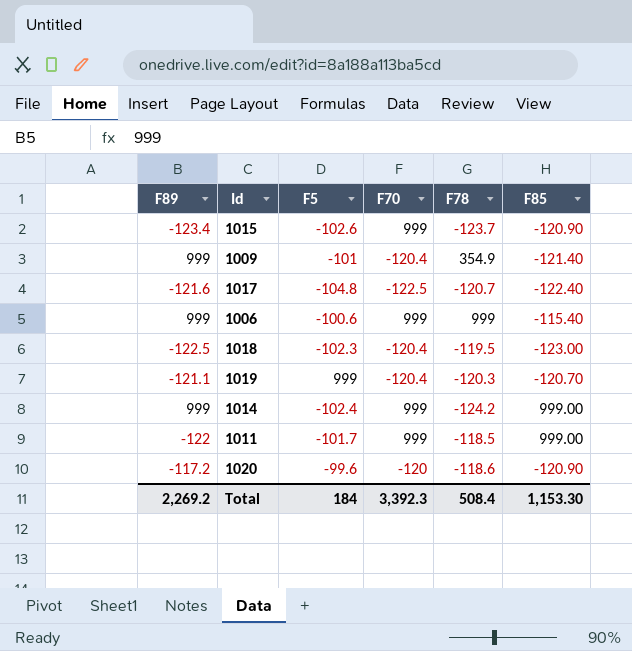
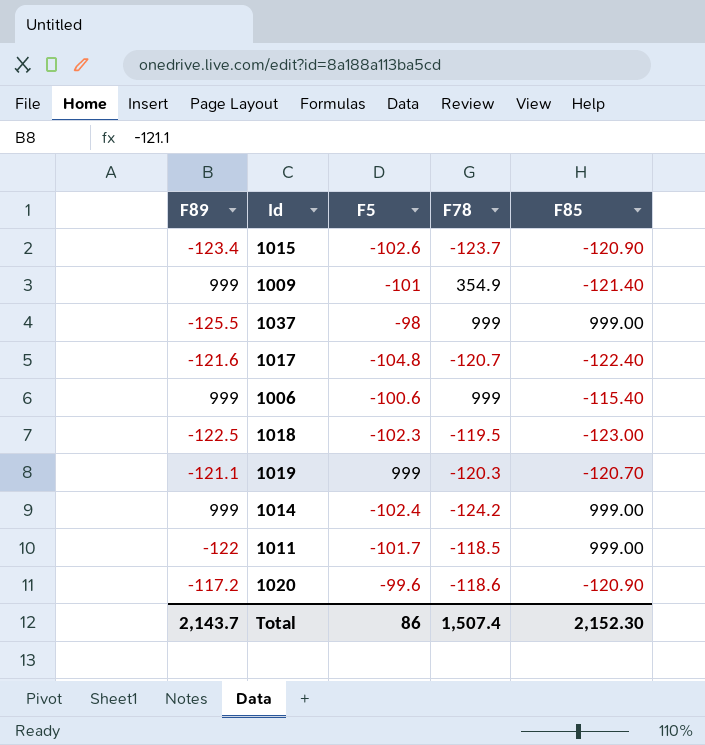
column F70 | position: 4 -> none
row 1037: none -> -125.5 | -98 | 999 | 999.00
Total | F89: 2,269.2 -> 2,143.7
Total | F5: 184 -> 86
Total | F78: 508.4 -> 1,507.4
Total | F85: 1,153.30 -> 2,152.30

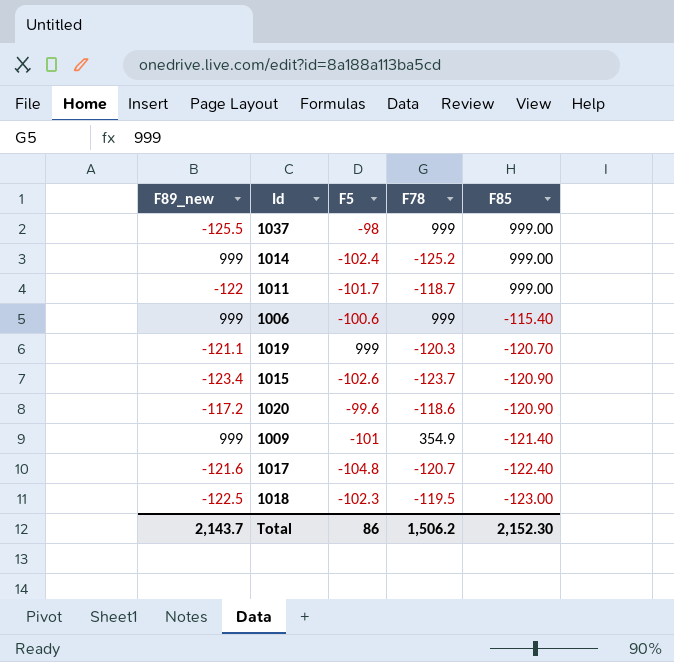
row order: none -> F85 descending
column name: F89 -> F89_new
1014 | F78: -124.2 -> -125.2
1011 | F78: -118.5 -> -118.7
Total | F78: 1,507.4 -> 1,506.2

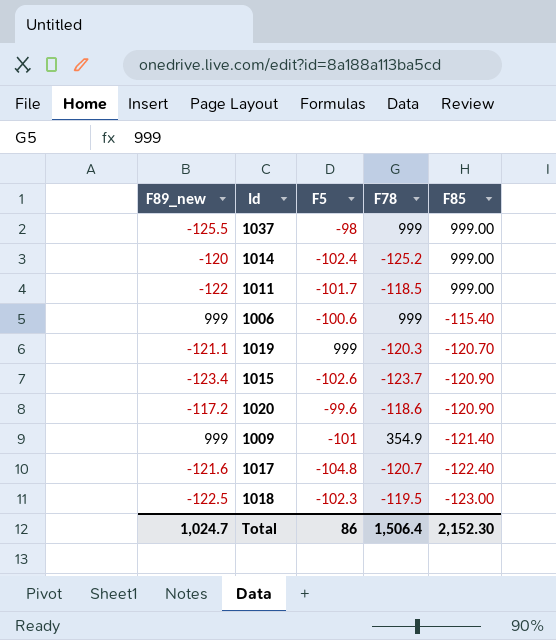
1014 | F89_new: 999 -> -120
1011 | F78: -118.7 -> -118.5
Total | F89_new: 2,143.7 -> 1,024.7
Total | F78: 1,506.2 -> 1,506.4

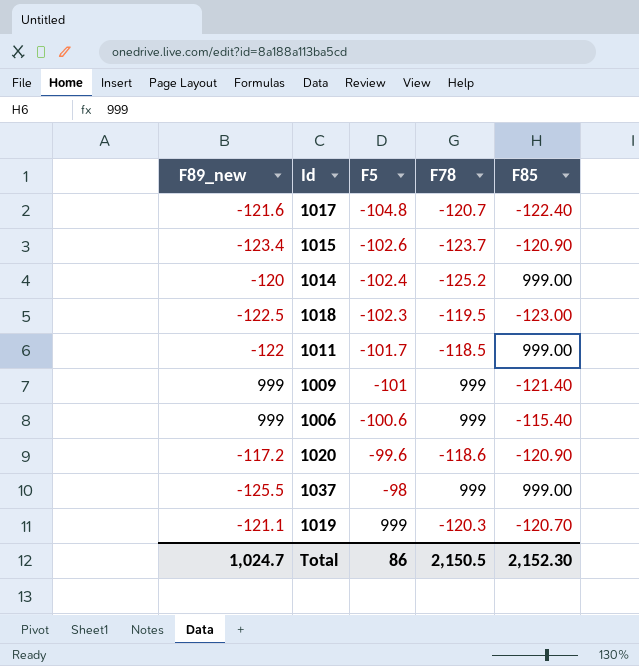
row order: F85 descending -> F5 ascending
1009 | F78: 354.9 -> 999
Total | F78: 1,506.4 -> 2,150.5

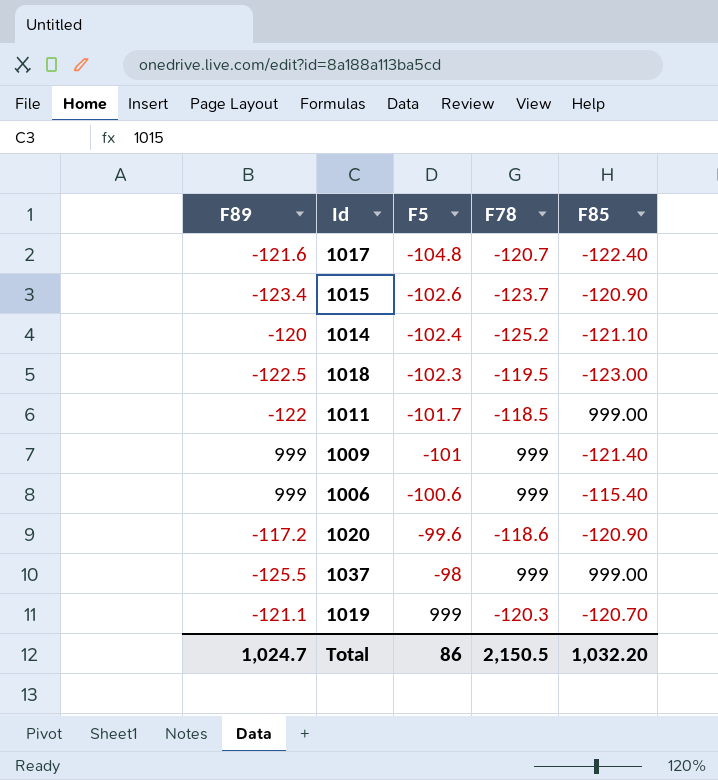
column name: F89_new -> F89
1014 | F85: 999.00 -> -121.10
Total | F85: 2,152.30 -> 1,032.20

